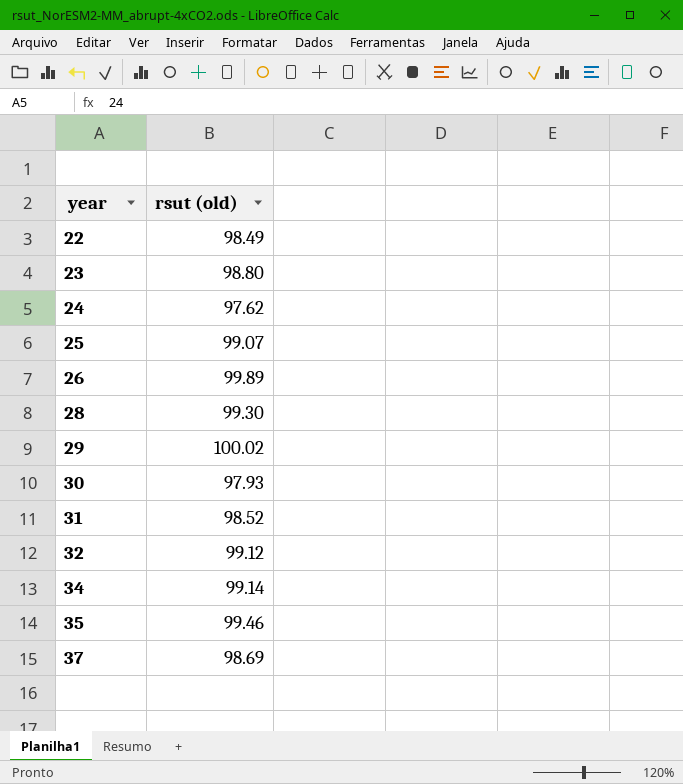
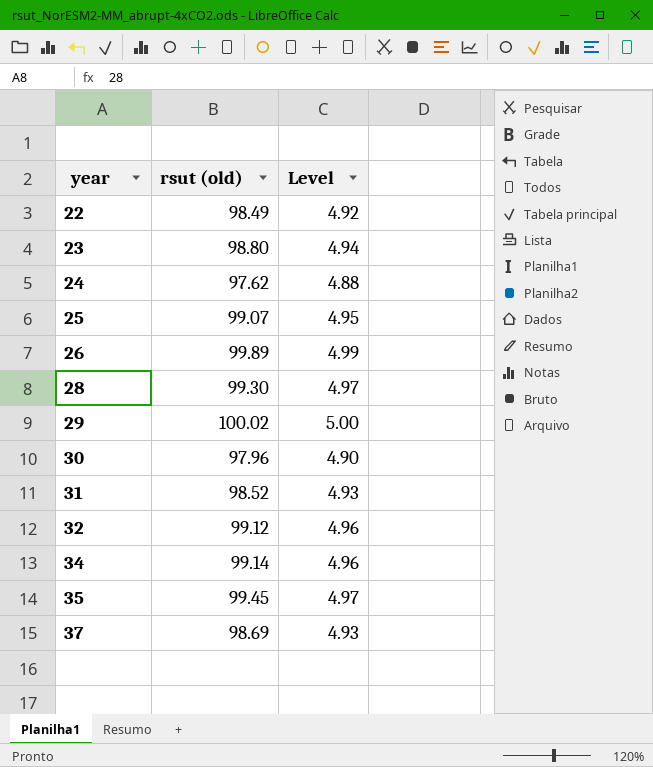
column Level | formula: none -> [rsut (old)] * 0.05
30 | rsut (old): 97.93 -> 97.96
35 | rsut (old): 99.46 -> 99.45

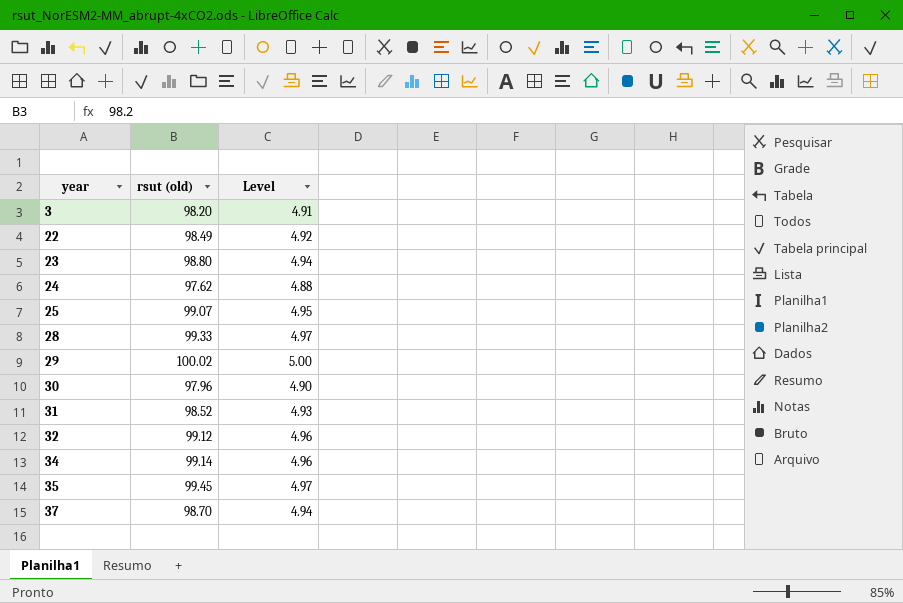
row 26: 99.89 | 4.99 -> none
row 3: none -> 98.20 | 4.91
28 | rsut (old): 99.30 -> 99.33
37 | rsut (old): 98.69 -> 98.70
37 | Level: 4.93 -> 4.94

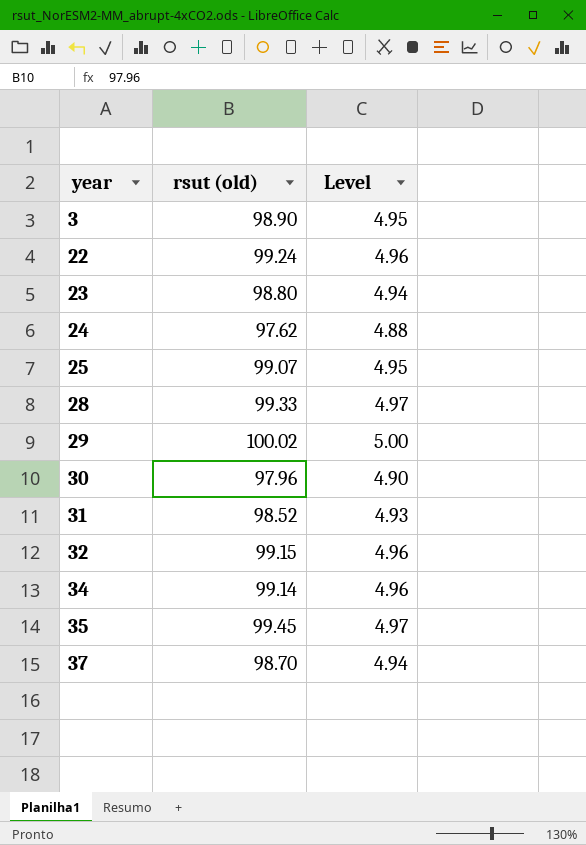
3 | rsut (old): 98.20 -> 98.90
3 | Level: 4.91 -> 4.95
22 | rsut (old): 98.49 -> 99.24
22 | Level: 4.92 -> 4.96
32 | rsut (old): 99.12 -> 99.15

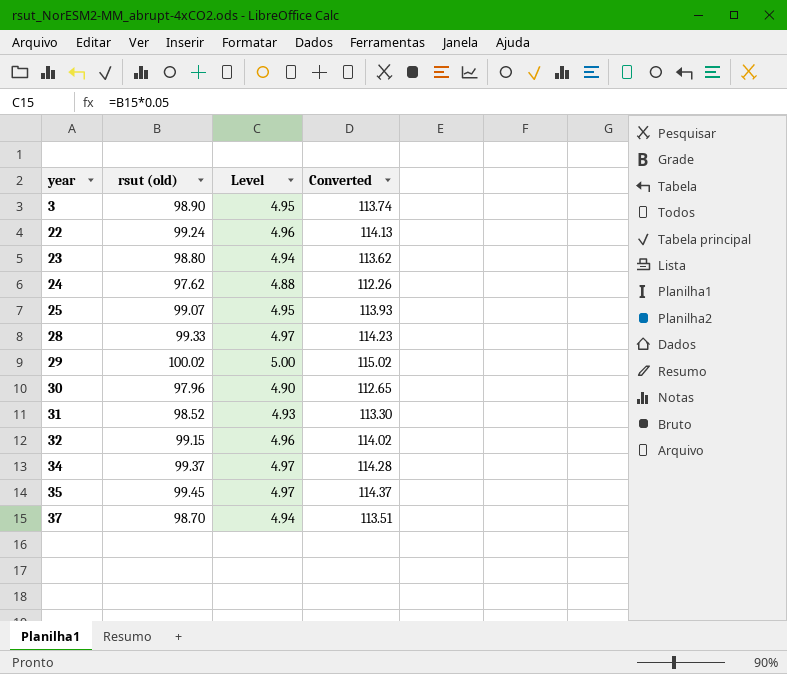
column Converted | formula: none -> [rsut (old)] * 1.15
34 | rsut (old): 99.14 -> 99.37
34 | Level: 4.96 -> 4.97

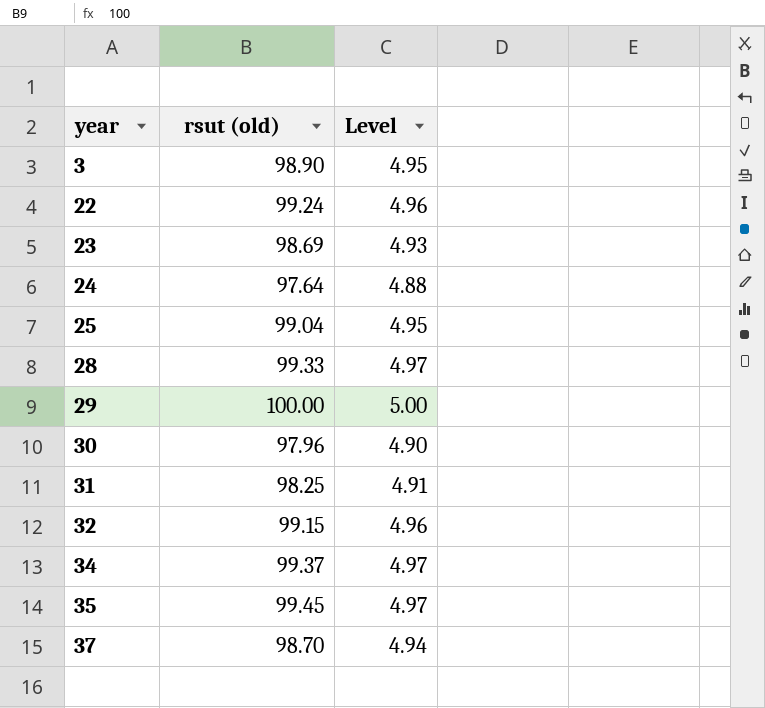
column Converted | formula: [rsut (old)] * 1.15 -> none
23 | rsut (old): 98.80 -> 98.69
23 | Level: 4.94 -> 4.93
24 | rsut (old): 97.62 -> 97.64
25 | rsut (old): 99.07 -> 99.04
29 | rsut (old): 100.02 -> 100.00
31 | rsut (old): 98.52 -> 98.25
31 | Level: 4.93 -> 4.91

